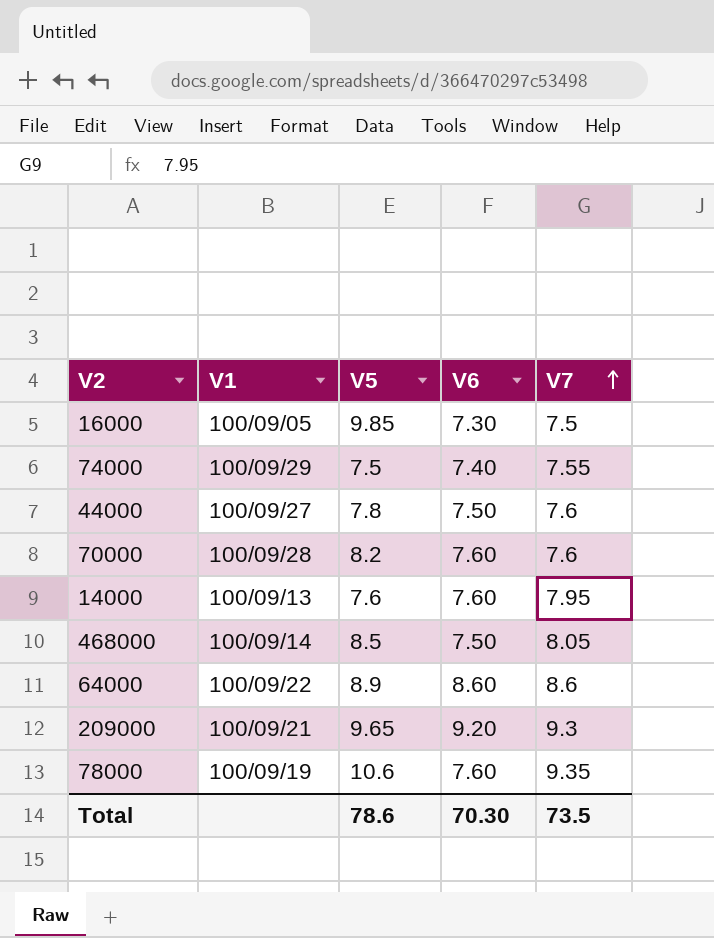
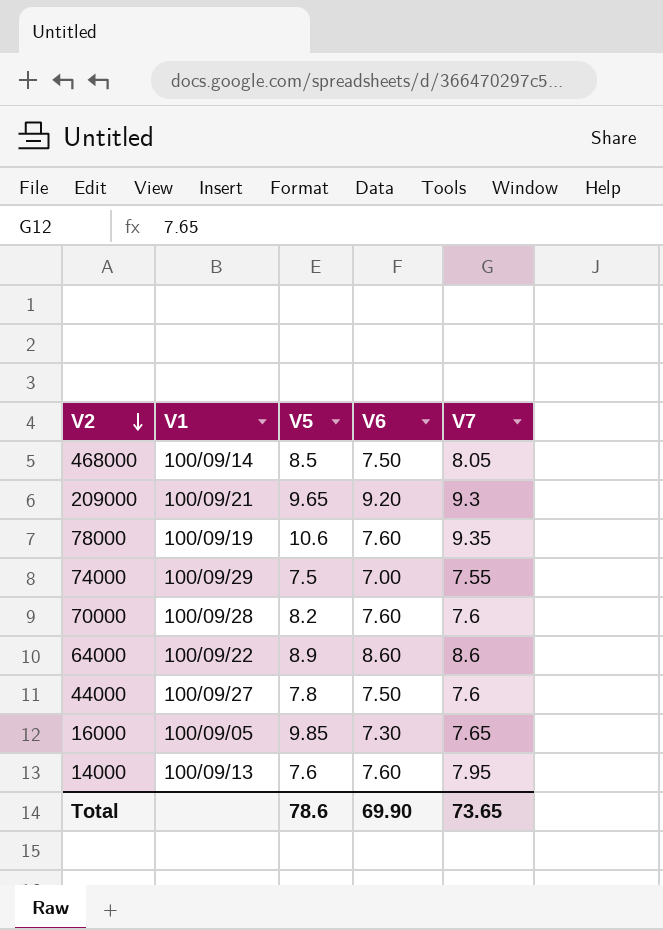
row order: V7 ascending -> V2 descending
74000 | V6: 7.40 -> 7.00
16000 | V7: 7.5 -> 7.65
Total | V6: 70.30 -> 69.90
Total | V7: 73.5 -> 73.65

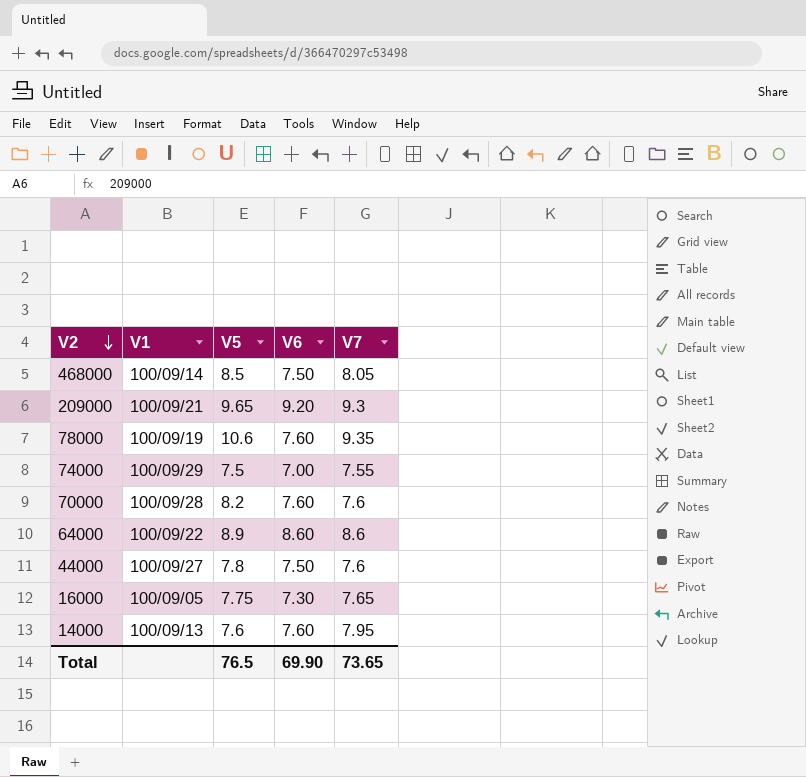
16000 | V5: 9.85 -> 7.75
Total | V5: 78.6 -> 76.5

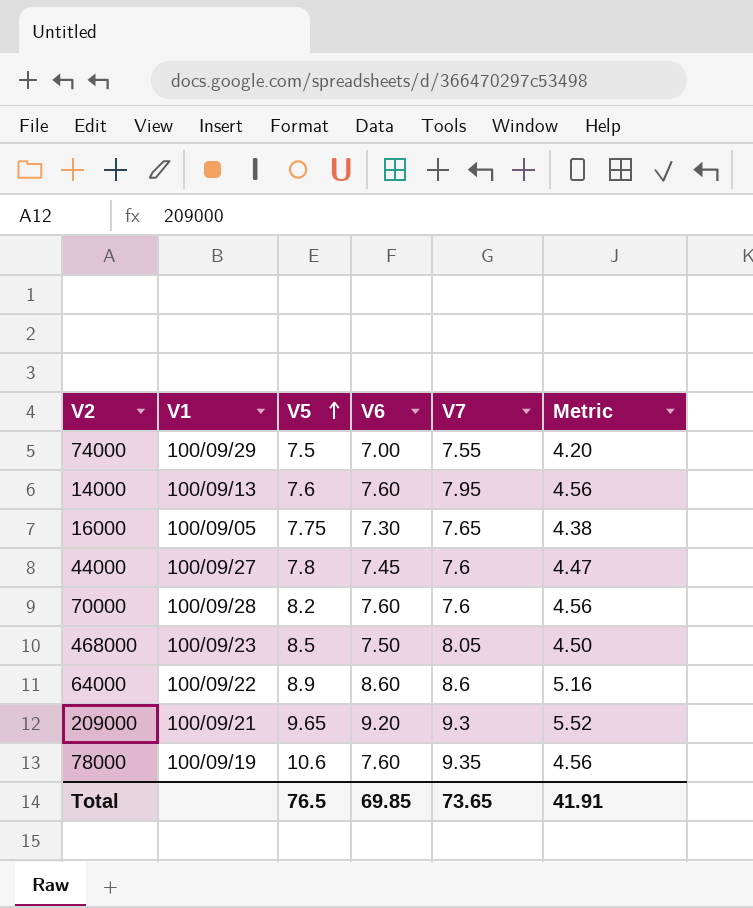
row order: V2 descending -> V5 ascending
column Metric | formula: none -> [V6] * 0.6
44000 | V6: 7.50 -> 7.45
468000 | V1: 100/09/14 -> 100/09/23
Total | V6: 69.90 -> 69.85

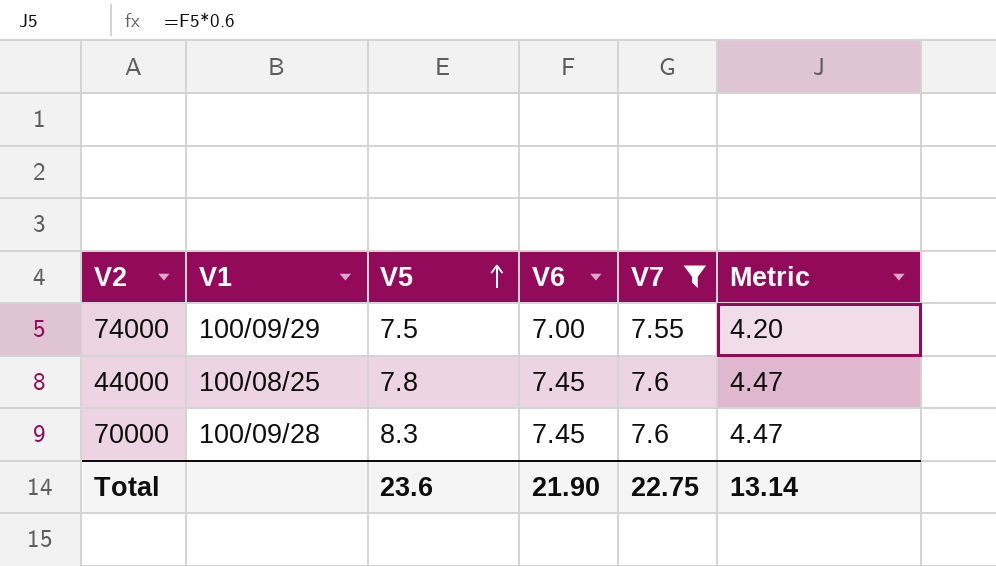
filter: none -> V7 <= 7.6
44000 | V1: 100/09/27 -> 100/08/25
70000 | V5: 8.2 -> 8.3
70000 | V6: 7.60 -> 7.45
70000 | Metric: 4.56 -> 4.47
Total | V5: 76.5 -> 23.6
Total | V6: 69.85 -> 21.90
Total | V7: 73.65 -> 22.75
Total | Metric: 41.91 -> 13.14

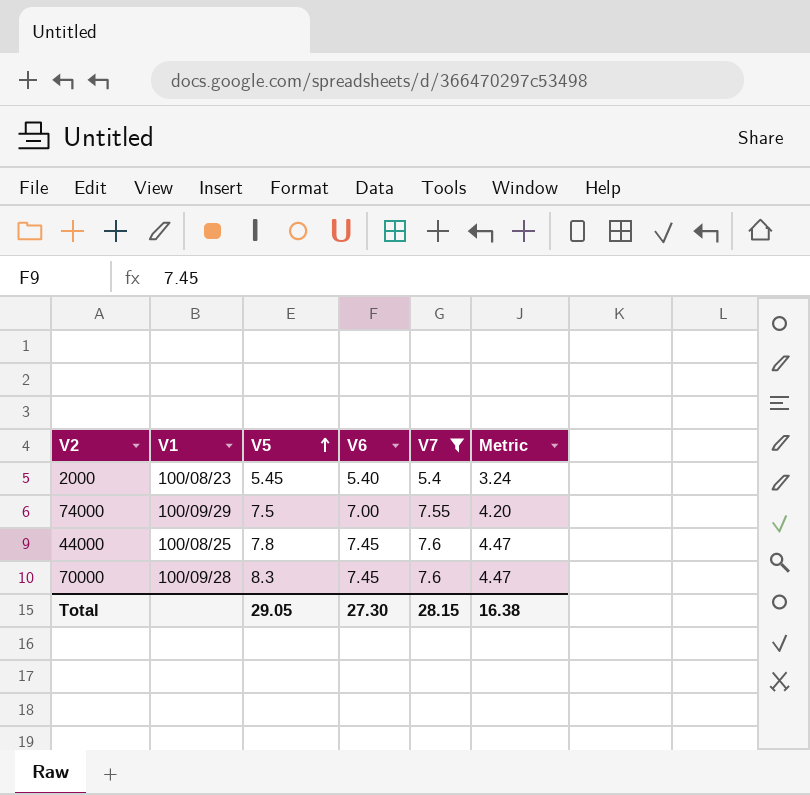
row 2000: none -> 100/08/23 | 5.45 | 5.40 | 5.4 | 3.24
Total | V5: 23.6 -> 29.05
Total | V6: 21.90 -> 27.30
Total | V7: 22.75 -> 28.15
Total | Metric: 13.14 -> 16.38

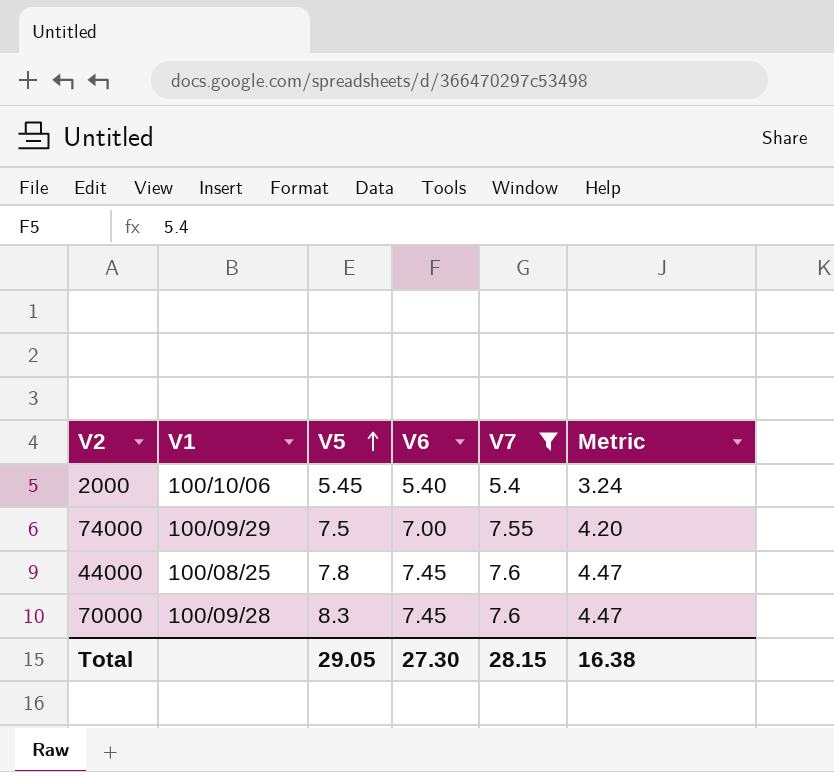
2000 | V1: 100/08/23 -> 100/10/06

